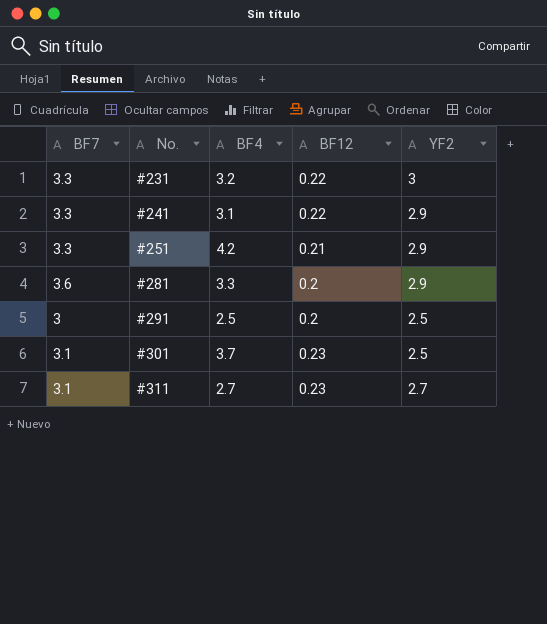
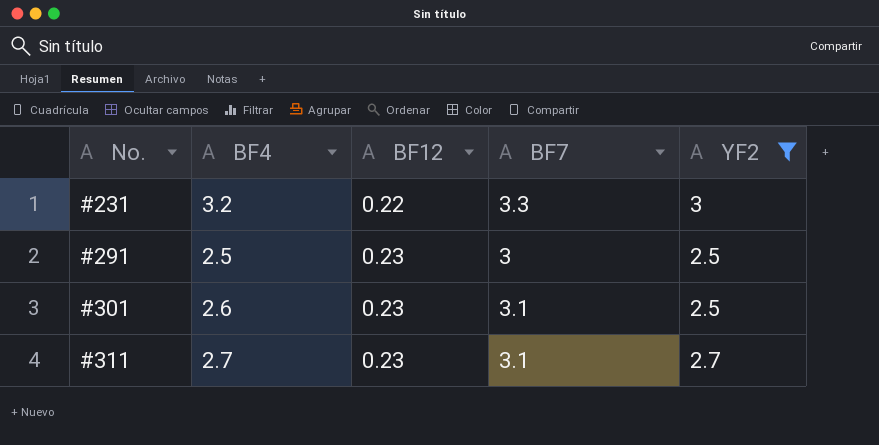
filter: none -> YF2 != 2.9
column BF7 | position: 1 -> 4
#291 | BF12: 0.2 -> 0.23
#301 | BF4: 3.7 -> 2.6

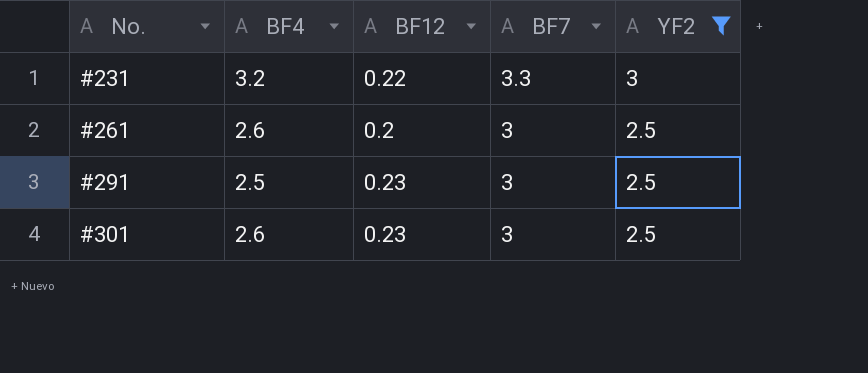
row #311: 2.7 | 0.23 | 3.1 | 2.7 -> none
row #261: none -> 2.6 | 0.2 | 3 | 2.5
#301 | BF7: 3.1 -> 3

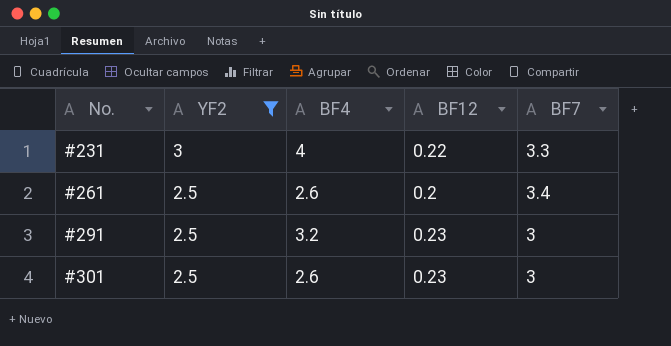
column YF2 | position: 5 -> 2
#231 | BF4: 3.2 -> 4
#261 | BF7: 3 -> 3.4
#291 | BF4: 2.5 -> 3.2

